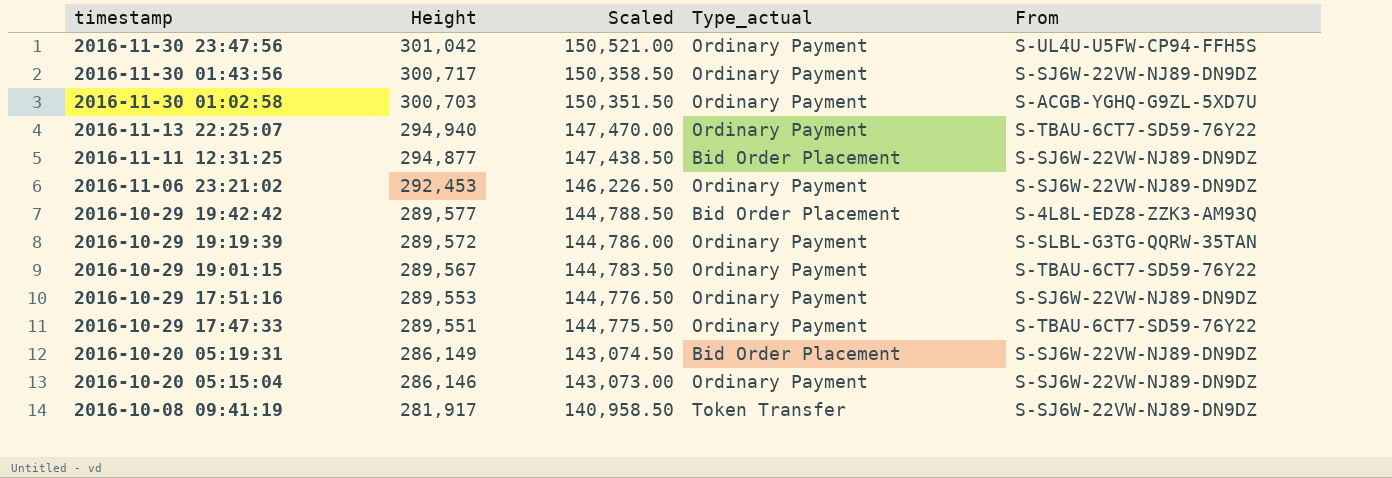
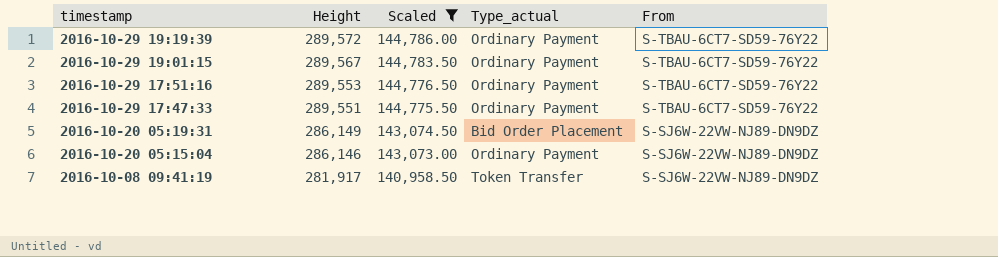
filter: none -> Scaled <= 144,786.00
2016-10-29 19:19:39 | From: S-SLBL-G3TG-QQRW-35TAN -> S-TBAU-6CT7-SD59-76Y22
2016-10-29 17:51:16 | From: S-SJ6W-22VW-NJ89-DN9DZ -> S-TBAU-6CT7-SD59-76Y22

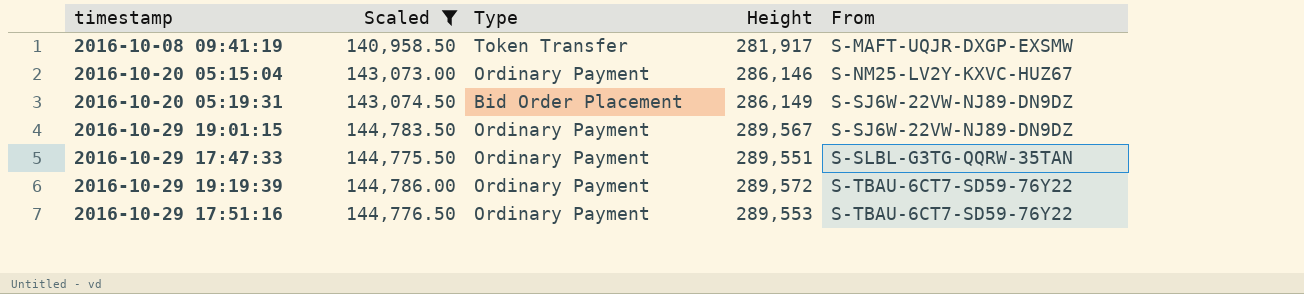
row order: timestamp descending -> From ascending
column name: Type_actual -> Type
column Height | position: 2 -> 4
2016-10-08 09:41:19 | From: S-SJ6W-22VW-NJ89-DN9DZ -> S-MAFT-UQJR-DXGP-EXSMW
2016-10-20 05:15:04 | From: S-SJ6W-22VW-NJ89-DN9DZ -> S-NM25-LV2Y-KXVC-HUZ67
2016-10-29 19:01:15 | From: S-TBAU-6CT7-SD59-76Y22 -> S-SJ6W-22VW-NJ89-DN9DZ
2016-10-29 17:47:33 | From: S-TBAU-6CT7-SD59-76Y22 -> S-SLBL-G3TG-QQRW-35TAN

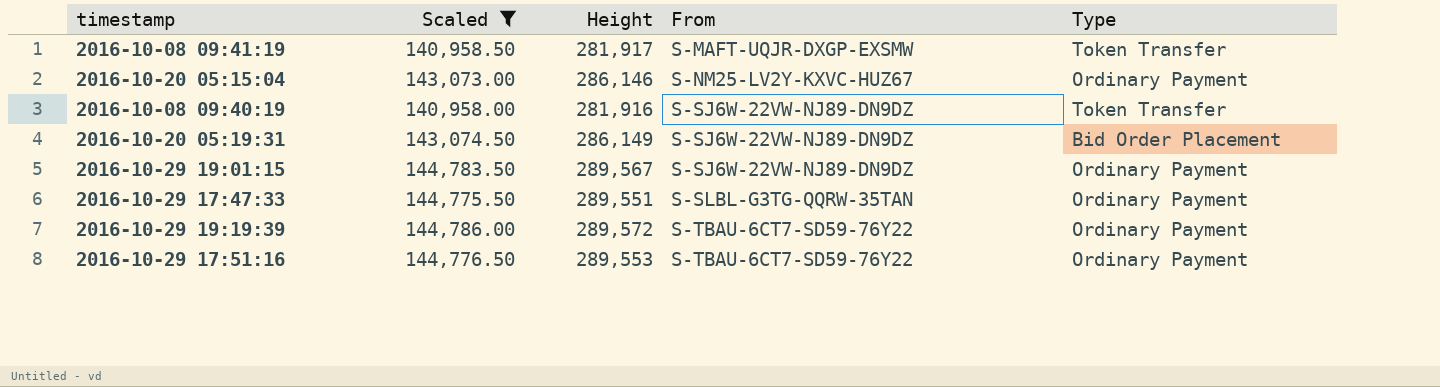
column Type | position: 3 -> 5
row 2016-10-08 09:40:19: none -> 140,958.00 | 281,916 | S-SJ6W-22VW-NJ89-DN9DZ | Token Transfer

